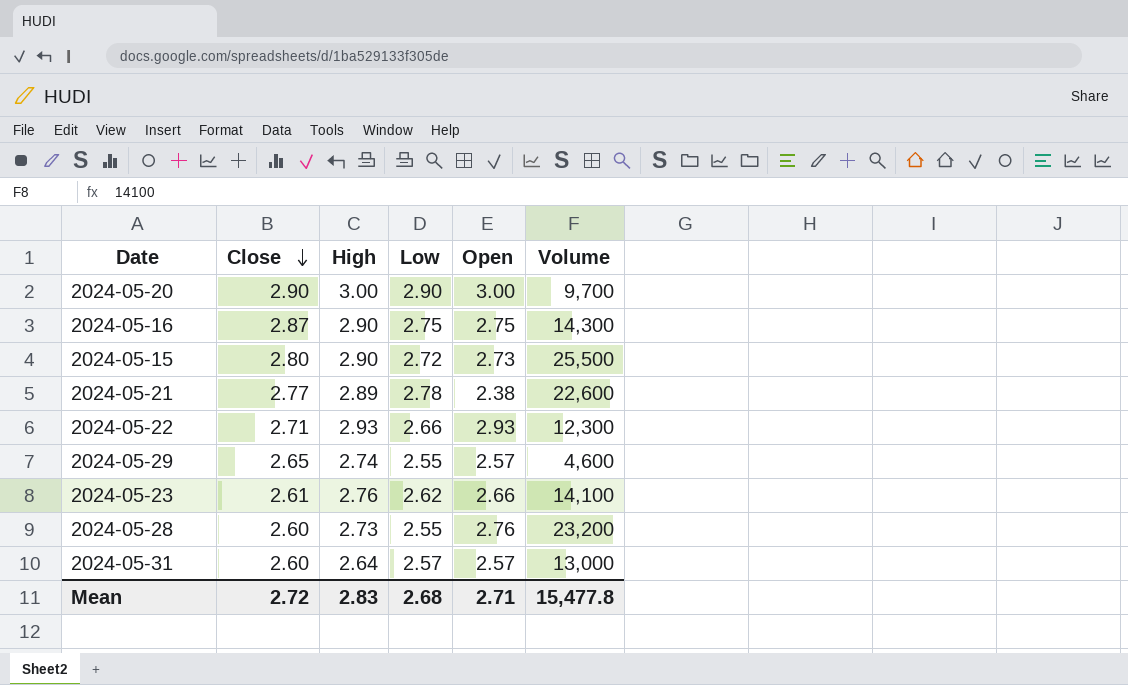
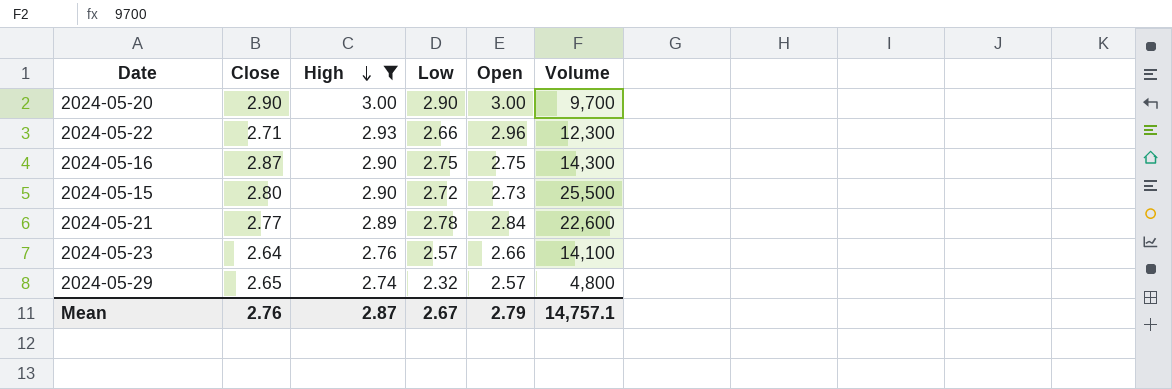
filter: none -> High >= 2.74
row order: Close descending -> High descending
2024-05-22 | Open: 2.93 -> 2.96
2024-05-21 | Open: 2.38 -> 2.84
2024-05-23 | Close: 2.61 -> 2.64
2024-05-23 | Low: 2.62 -> 2.57
2024-05-29 | Low: 2.55 -> 2.32
2024-05-29 | Volume: 4,600 -> 4,800
Mean | Close: 2.72 -> 2.76
Mean | High: 2.83 -> 2.87
Mean | Low: 2.68 -> 2.67
Mean | Open: 2.71 -> 2.79
Mean | Volume: 15,477.8 -> 14,757.1

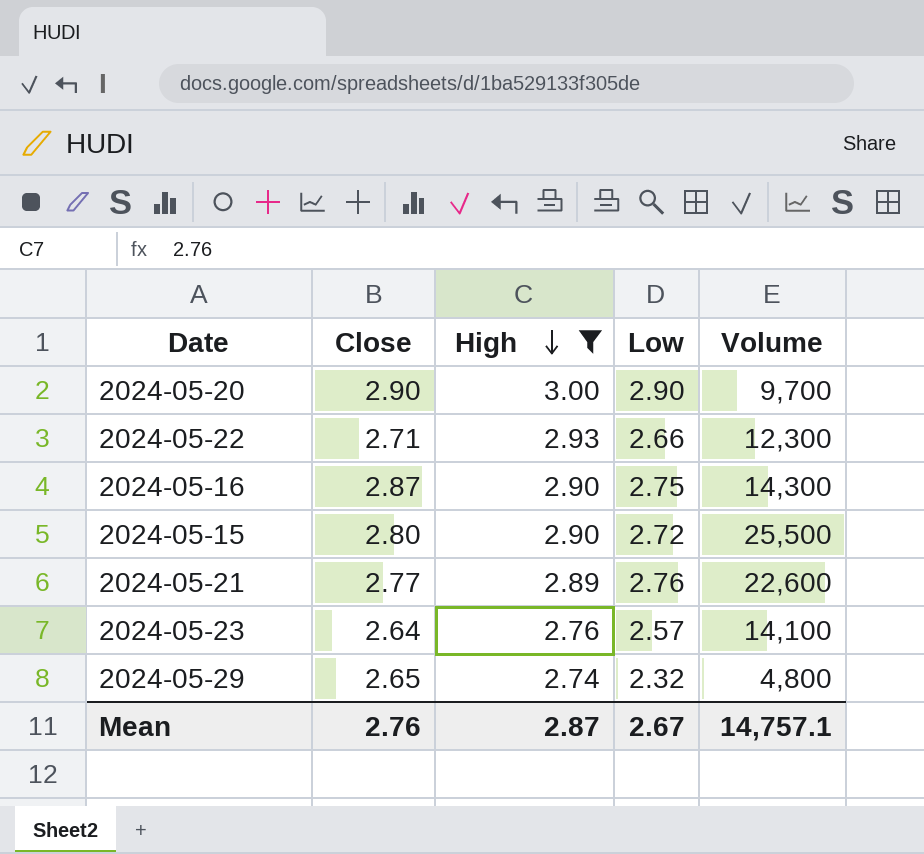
column Open | position: 5 -> none
2024-05-21 | Low: 2.78 -> 2.76

